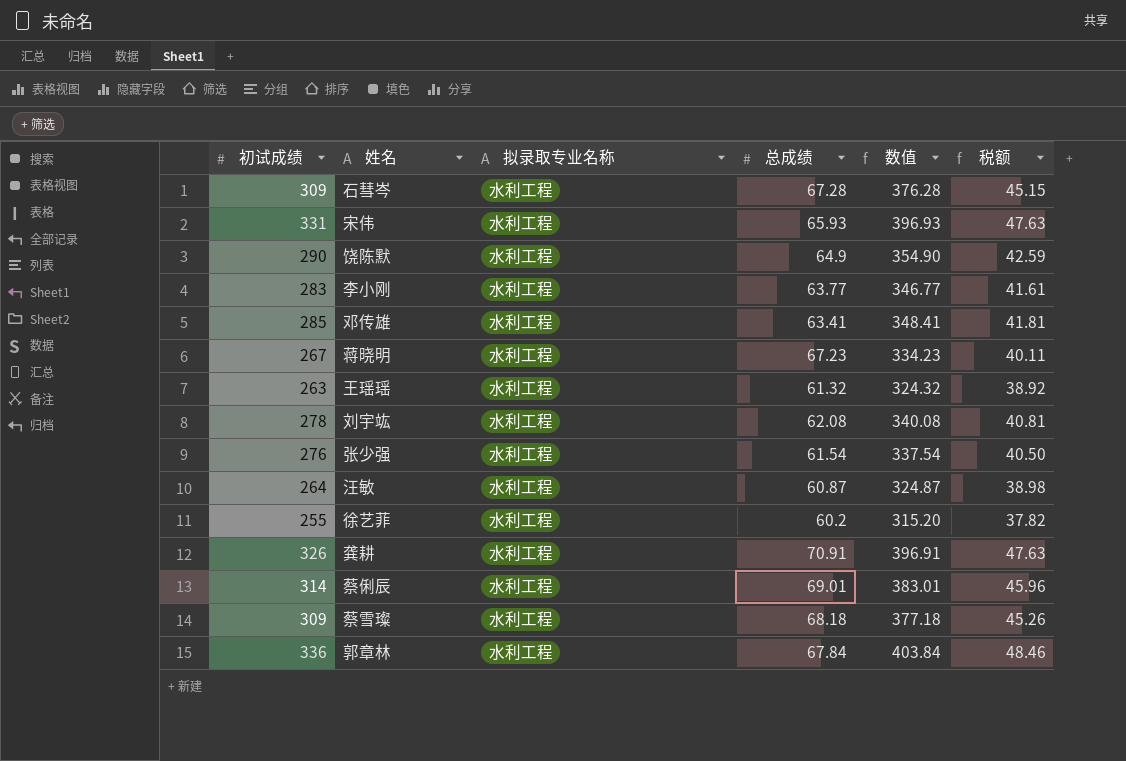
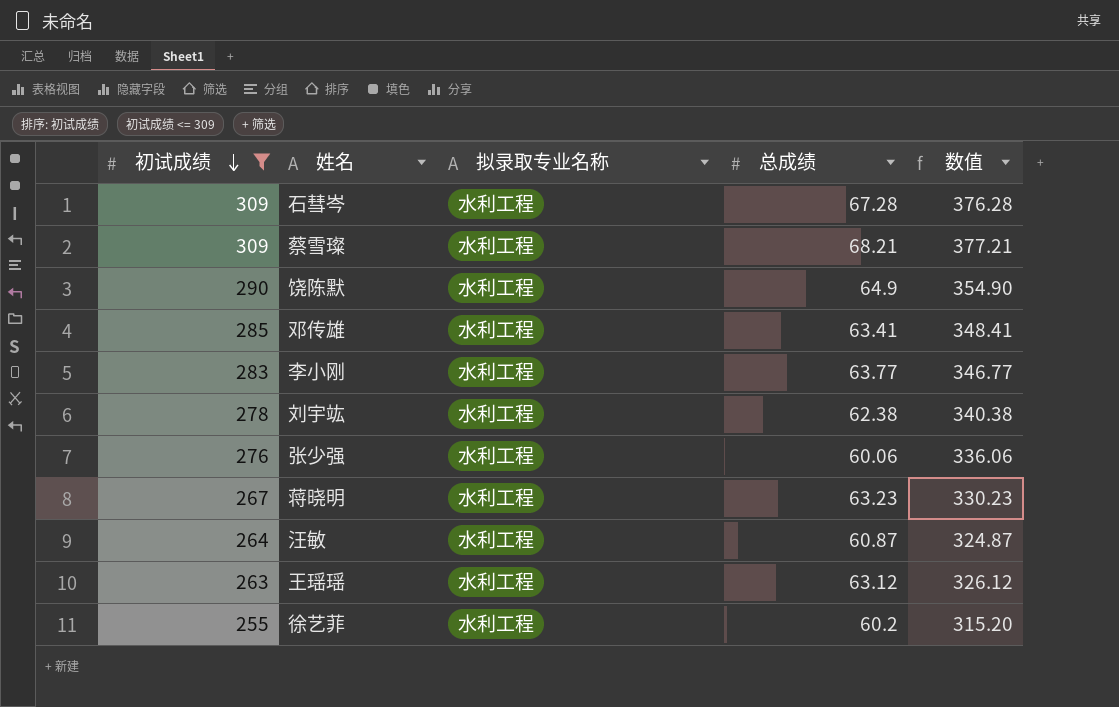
filter: none -> 初试成绩 <= 309
row order: none -> 初试成绩 descending
column 税额 | formula: [数值] * 0.12 -> none
蔡雪璨 | 总成绩: 68.18 -> 68.21
蔡雪璨 | 数值: 377.18 -> 377.21
刘宇竑 | 总成绩: 62.08 -> 62.38
刘宇竑 | 数值: 340.08 -> 340.38
张少强 | 总成绩: 61.54 -> 60.06
张少强 | 数值: 337.54 -> 336.06
蒋晓明 | 总成绩: 67.23 -> 63.23
蒋晓明 | 数值: 334.23 -> 330.23
王瑶瑶 | 总成绩: 61.32 -> 63.12
王瑶瑶 | 数值: 324.32 -> 326.12

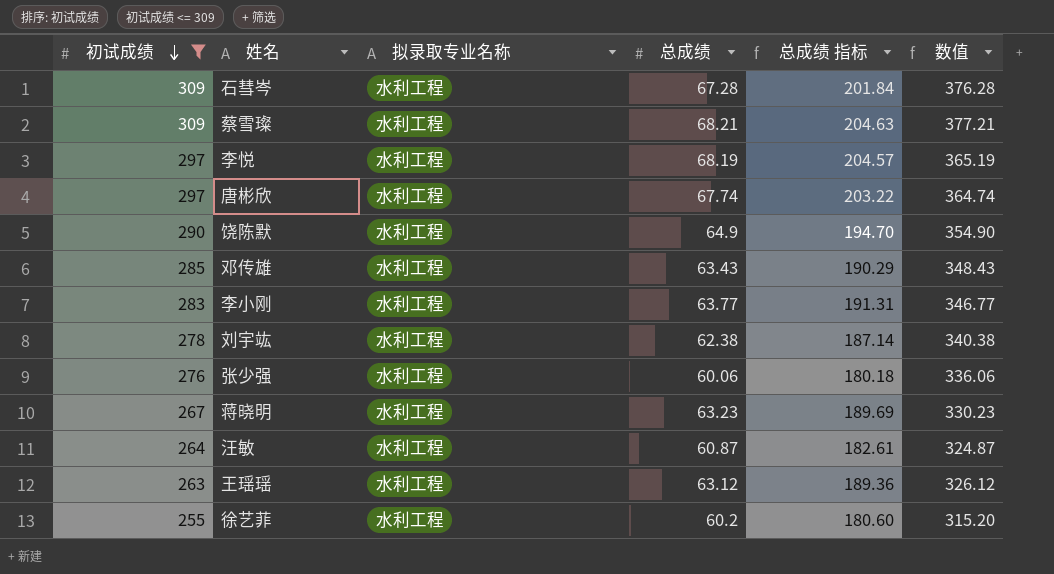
column 总成绩 指标 | formula: none -> [总成绩] * 3
row 李悦: none -> 297 | 水利工程 | 68.19 | 204.57 | 365.19
row 唐彬欣: none -> 297 | 水利工程 | 67.74 | 203.22 | 364.74
邓传雄 | 总成绩: 63.41 -> 63.43
邓传雄 | 数值: 348.41 -> 348.43

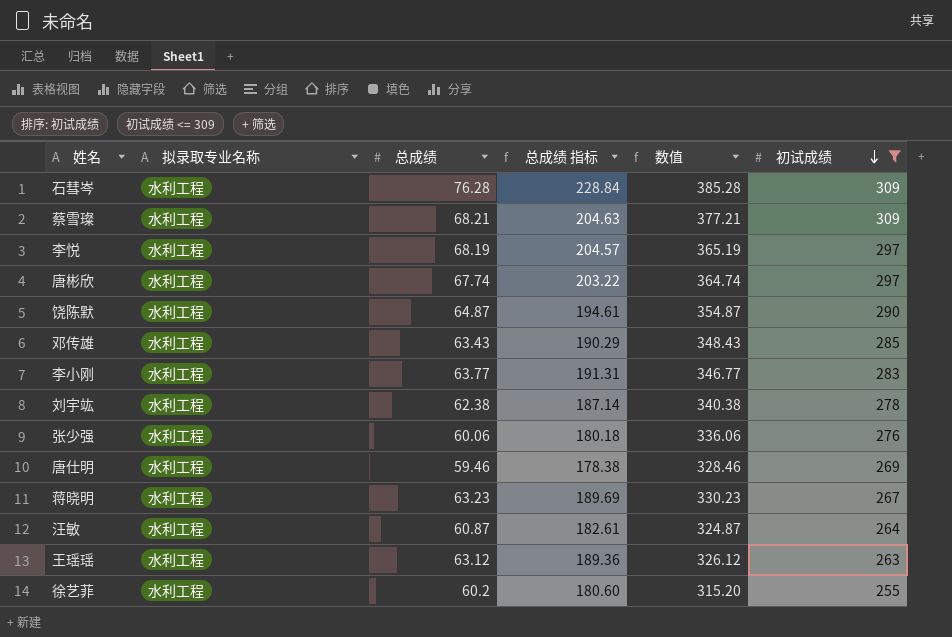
column 初试成绩 | position: 1 -> 6
石彗岑 | 总成绩: 67.28 -> 76.28
石彗岑 | 总成绩 指标: 201.84 -> 228.84
石彗岑 | 数值: 376.28 -> 385.28
饶陈默 | 总成绩: 64.9 -> 64.87
饶陈默 | 总成绩 指标: 194.70 -> 194.61
饶陈默 | 数值: 354.90 -> 354.87
row 唐仕明: none -> 水利工程 | 59.46 | 178.38 | 328.46 | 269

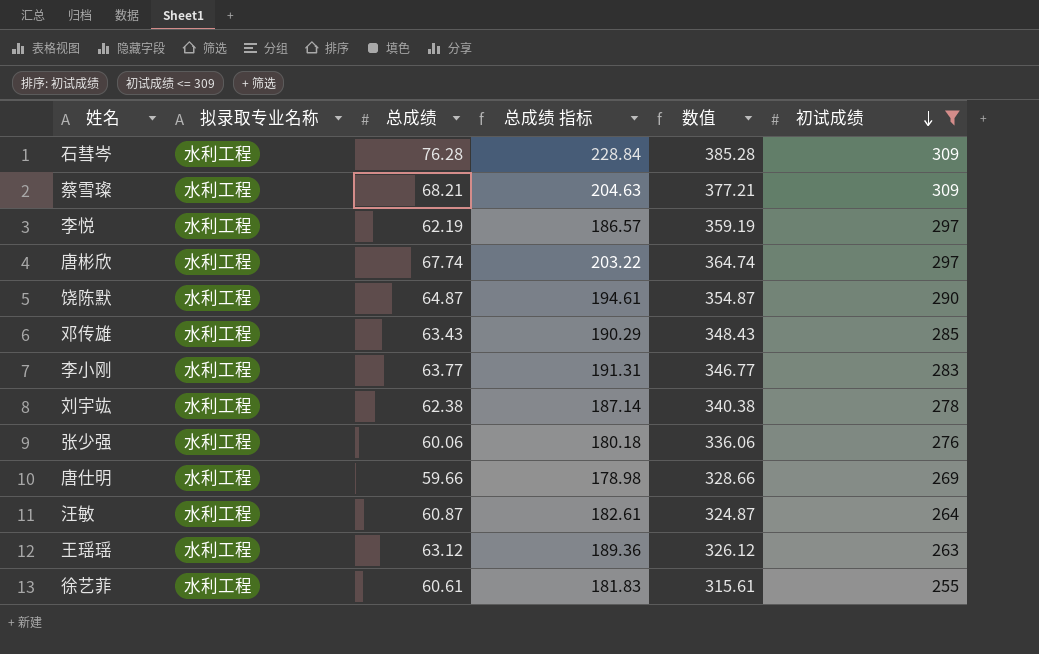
row 蒋晓明: 水利工程 | 63.23 | 189.69 | 330.23 | 267 -> none
李悦 | 总成绩: 68.19 -> 62.19
李悦 | 总成绩 指标: 204.57 -> 186.57
李悦 | 数值: 365.19 -> 359.19
唐仕明 | 总成绩: 59.46 -> 59.66
唐仕明 | 总成绩 指标: 178.38 -> 178.98
唐仕明 | 数值: 328.46 -> 328.66
徐艺菲 | 总成绩: 60.2 -> 60.61
徐艺菲 | 总成绩 指标: 180.60 -> 181.83
徐艺菲 | 数值: 315.20 -> 315.61

